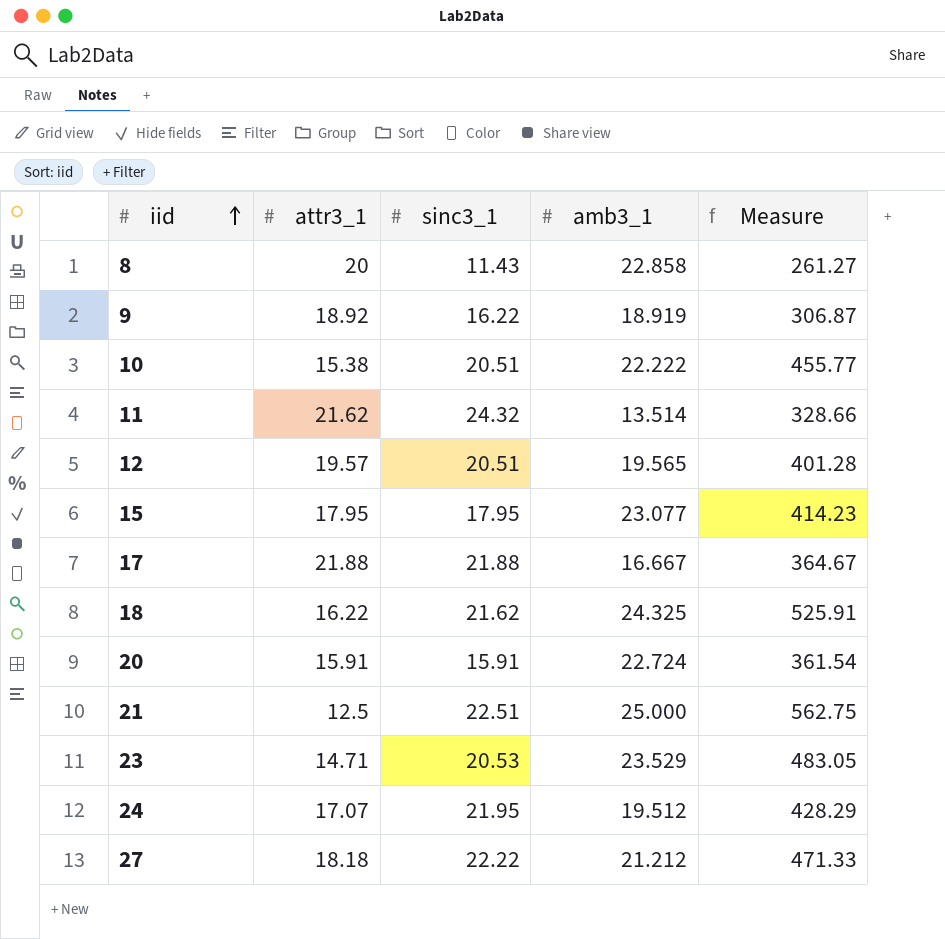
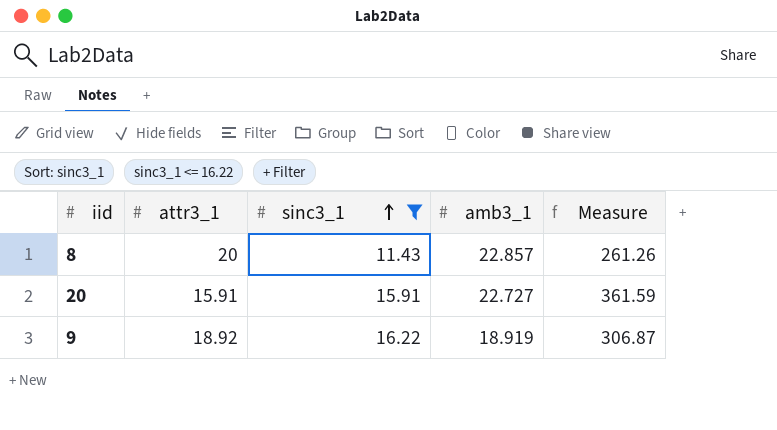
filter: none -> sinc3_1 <= 16.22
row order: iid ascending -> sinc3_1 ascending
8 | amb3_1: 22.858 -> 22.857
8 | Measure: 261.27 -> 261.26
20 | amb3_1: 22.724 -> 22.727
20 | Measure: 361.54 -> 361.59

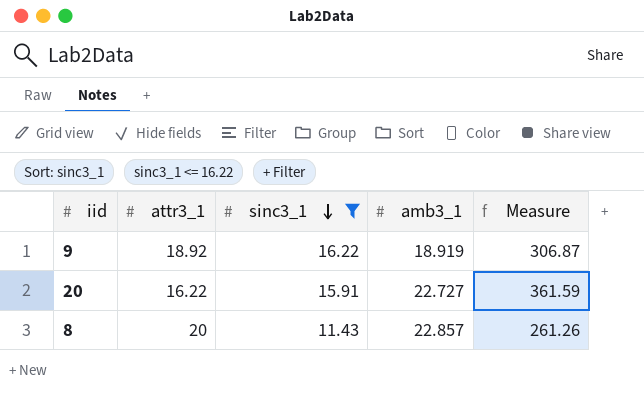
row order: sinc3_1 ascending -> sinc3_1 descending
20 | attr3_1: 15.91 -> 16.22

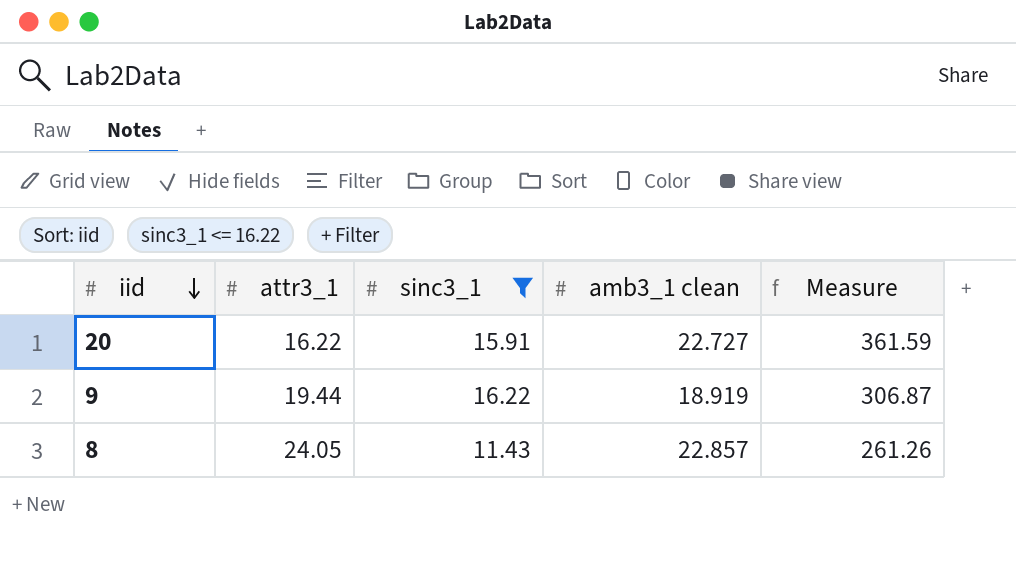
row order: sinc3_1 descending -> iid descending
column name: amb3_1 -> amb3_1 clean
9 | attr3_1: 18.92 -> 19.44
8 | attr3_1: 20 -> 24.05

